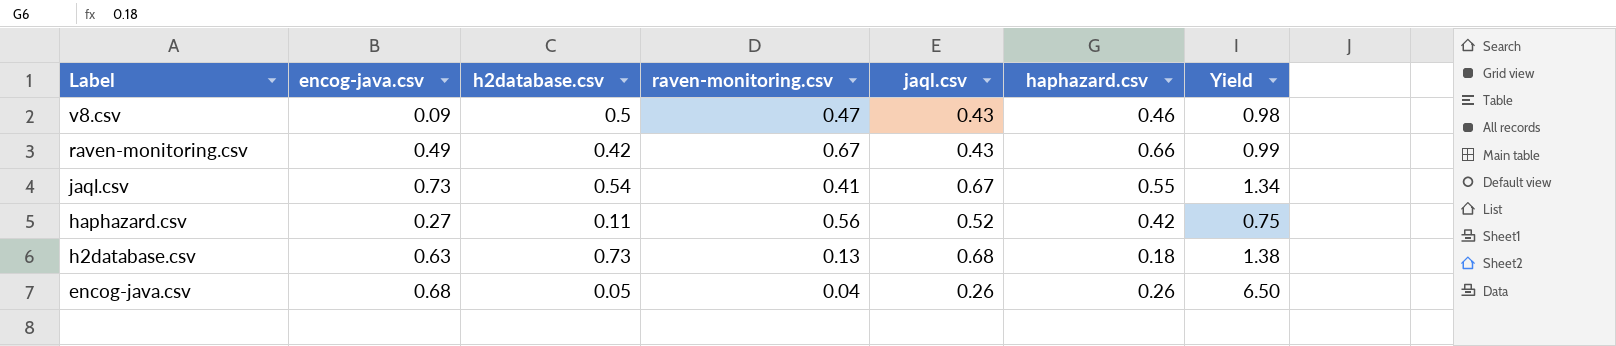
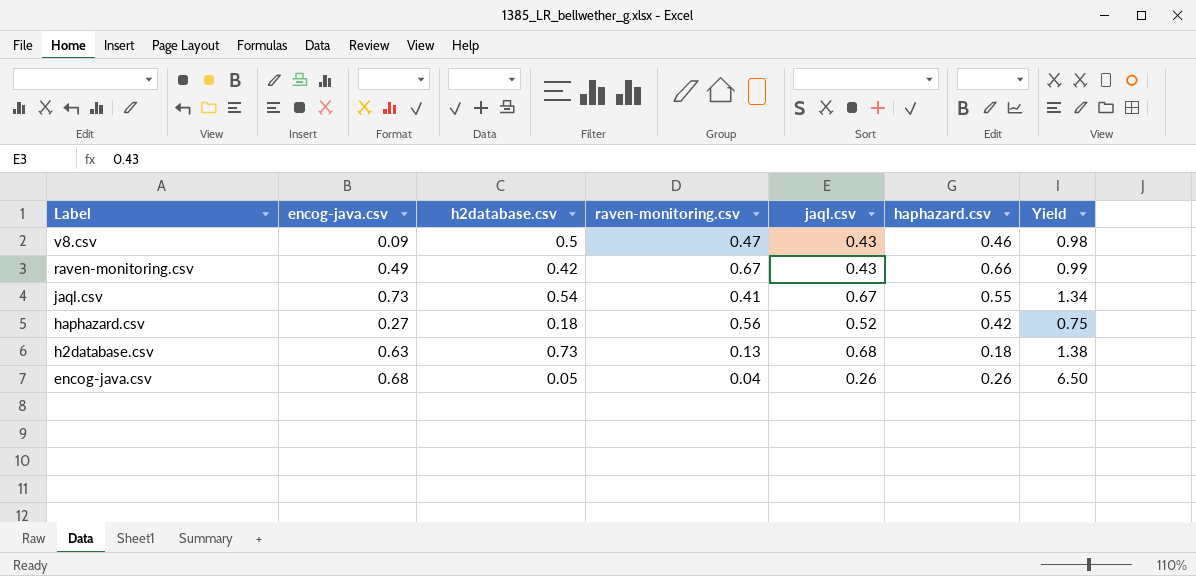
haphazard.csv | h2database.csv: 0.11 -> 0.18

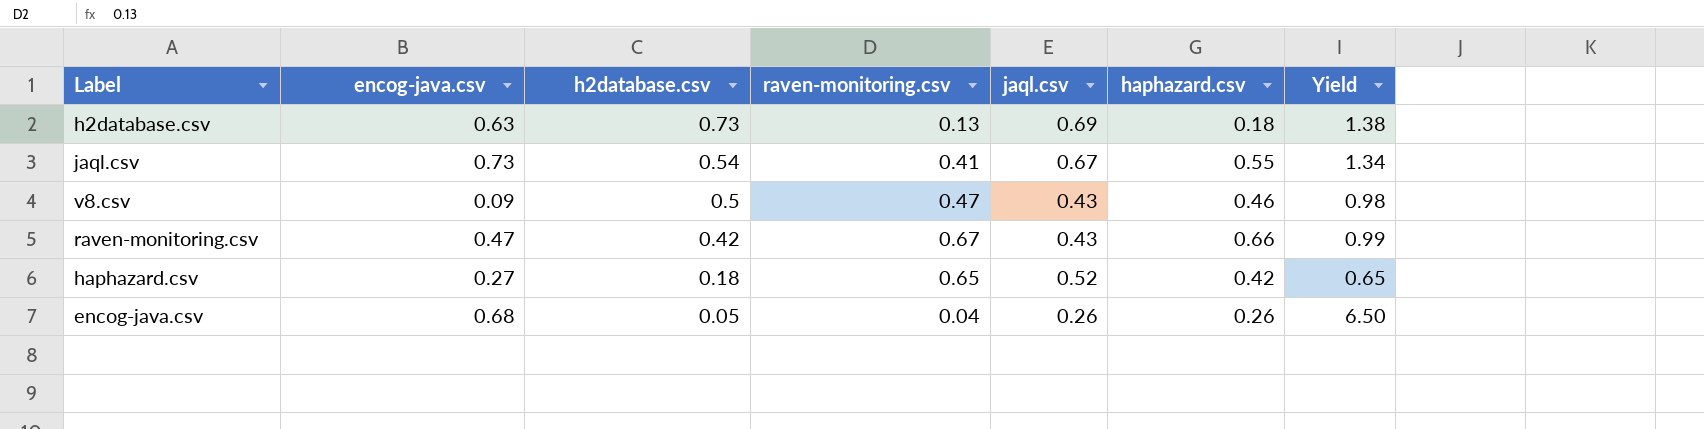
row order: Label descending -> h2database.csv descending
h2database.csv | jaql.csv: 0.68 -> 0.69
raven-monitoring.csv | encog-java.csv: 0.49 -> 0.47
haphazard.csv | raven-monitoring.csv: 0.56 -> 0.65
haphazard.csv | Yield: 0.75 -> 0.65

